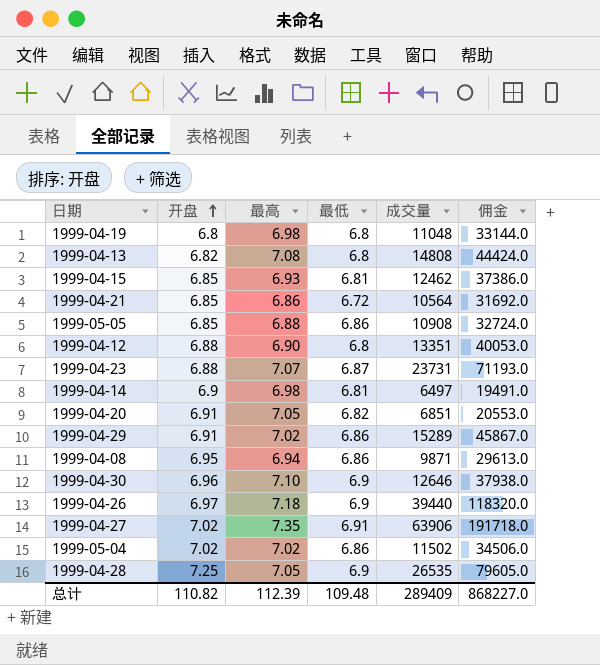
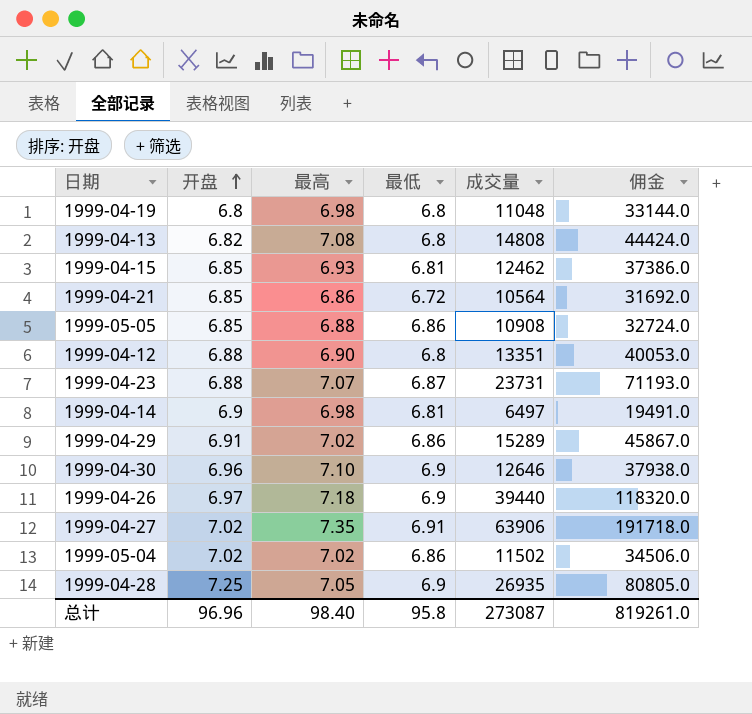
row 1999-04-20: 6.91 | 7.05 | 6.82 | 6851 | 20553.0 -> none
row 1999-04-08: 6.95 | 6.94 | 6.86 | 9871 | 29613.0 -> none
1999-04-28 | 成交量: 26535 -> 26935
1999-04-28 | 佣金: 79605.0 -> 80805.0
总计 | 开盘: 110.82 -> 96.96
总计 | 最高: 112.39 -> 98.40
总计 | 最低: 109.48 -> 95.8
总计 | 成交量: 289409 -> 273087
总计 | 佣金: 868227.0 -> 819261.0

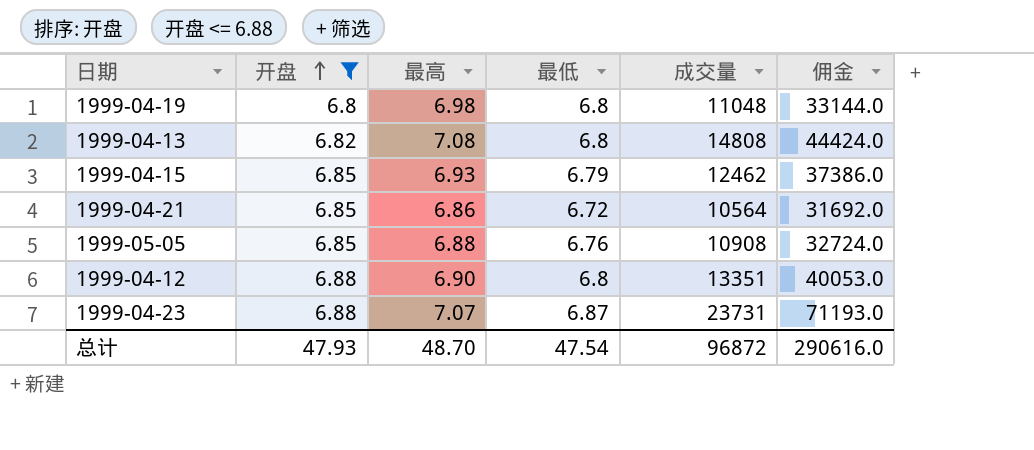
filter: none -> 开盘 <= 6.88
1999-04-15 | 最低: 6.81 -> 6.79
1999-05-05 | 最低: 6.86 -> 6.76
总计 | 开盘: 96.96 -> 47.93
总计 | 最高: 98.40 -> 48.70
总计 | 最低: 95.8 -> 47.54
总计 | 成交量: 273087 -> 96872
总计 | 佣金: 819261.0 -> 290616.0

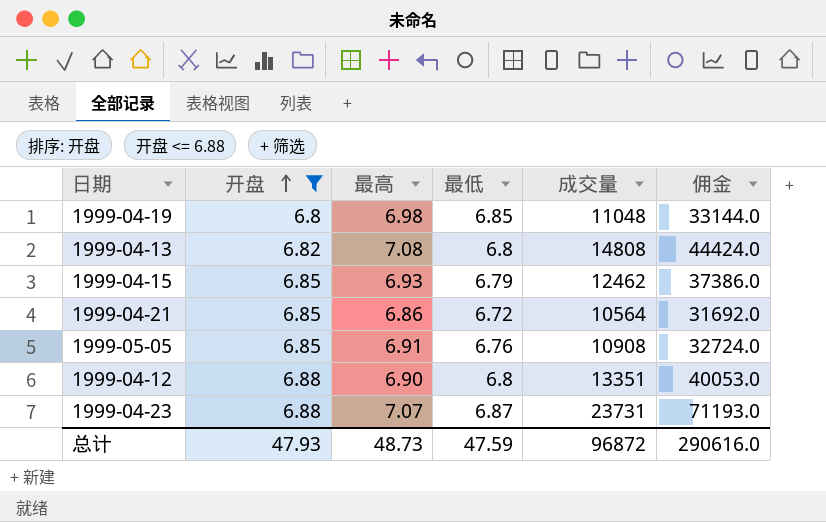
1999-04-19 | 最低: 6.8 -> 6.85
1999-05-05 | 最高: 6.88 -> 6.91
总计 | 最高: 48.70 -> 48.73
总计 | 最低: 47.54 -> 47.59

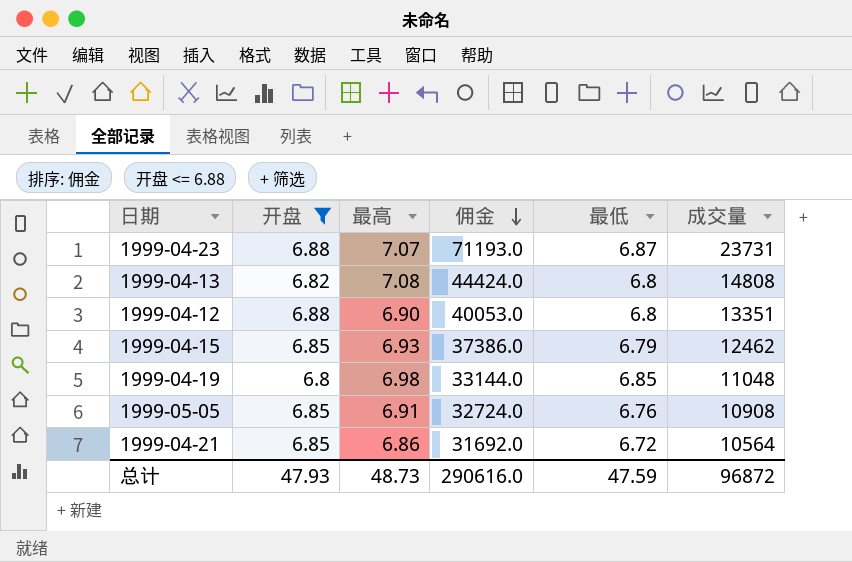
row order: 开盘 ascending -> 佣金 descending
column 佣金 | position: 6 -> 4

